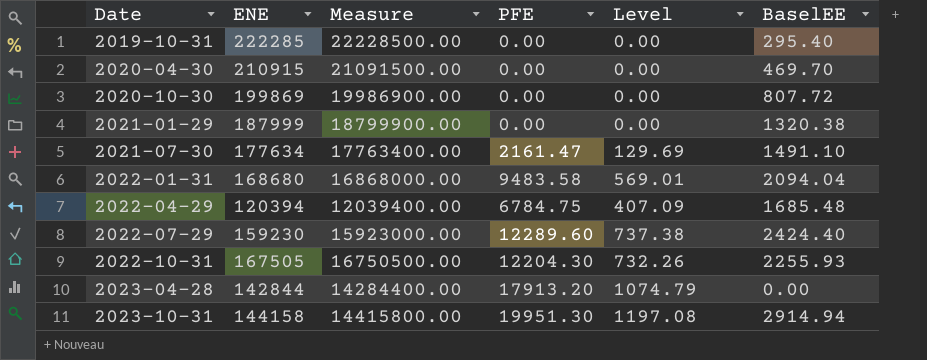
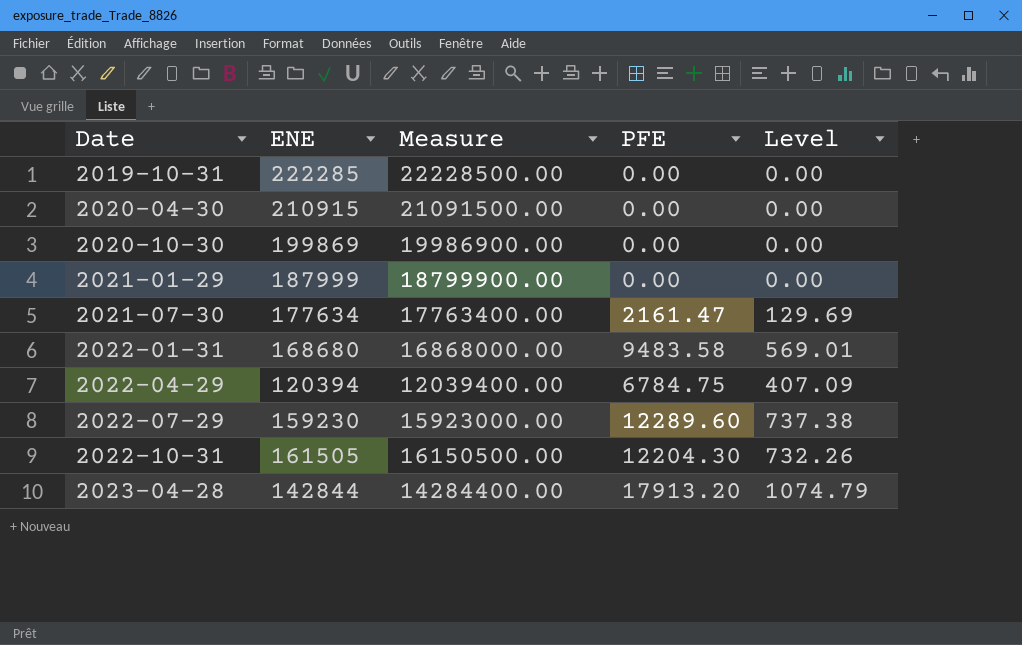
column BaselEE | position: 6 -> none
row 2023-10-31: 144158 | 14415800.00 | 19951.30 | 1197.08 | 2914.94 -> none
2022-10-31 | ENE: 167505 -> 161505
2022-10-31 | Measure: 16750500.00 -> 16150500.00

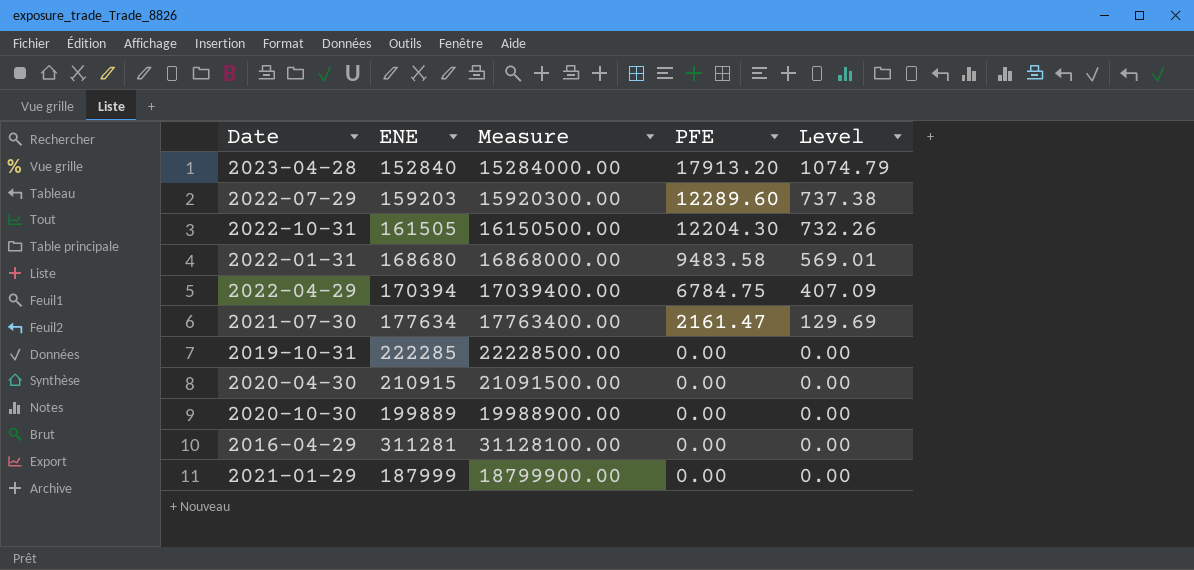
row order: Date ascending -> PFE descending
2023-04-28 | ENE: 142844 -> 152840
2023-04-28 | Measure: 14284400.00 -> 15284000.00
2022-07-29 | ENE: 159230 -> 159203
2022-07-29 | Measure: 15923000.00 -> 15920300.00
2022-04-29 | ENE: 120394 -> 170394
2022-04-29 | Measure: 12039400.00 -> 17039400.00
2020-10-30 | ENE: 199869 -> 199889
2020-10-30 | Measure: 19986900.00 -> 19988900.00
row 2016-04-29: none -> 311281 | 31128100.00 | 0.00 | 0.00

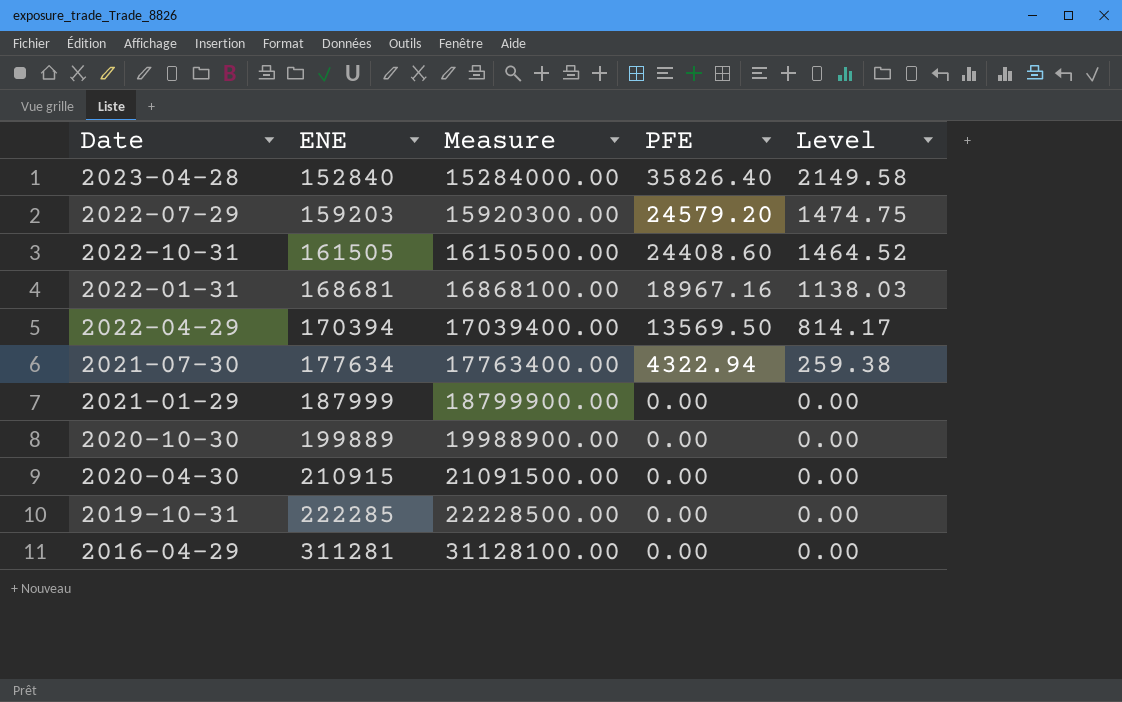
row order: PFE descending -> ENE ascending
2023-04-28 | PFE: 17913.20 -> 35826.40
2023-04-28 | Level: 1074.79 -> 2149.58
2022-07-29 | PFE: 12289.60 -> 24579.20
2022-07-29 | Level: 737.38 -> 1474.75
2022-10-31 | PFE: 12204.30 -> 24408.60
2022-10-31 | Level: 732.26 -> 1464.52
2022-01-31 | ENE: 168680 -> 168681
2022-01-31 | Measure: 16868000.00 -> 16868100.00
2022-01-31 | PFE: 9483.58 -> 18967.16
2022-01-31 | Level: 569.01 -> 1138.03
2022-04-29 | PFE: 6784.75 -> 13569.50
2022-04-29 | Level: 407.09 -> 814.17
2021-07-30 | PFE: 2161.47 -> 4322.94
2021-07-30 | Level: 129.69 -> 259.38

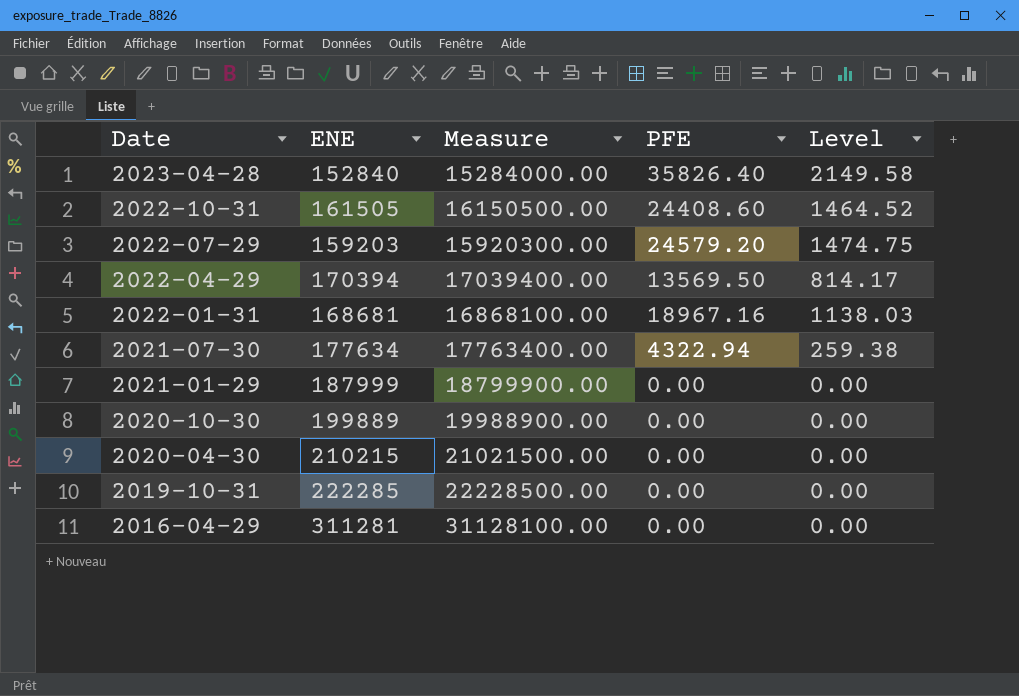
row order: ENE ascending -> Date descending
2020-04-30 | ENE: 210915 -> 210215
2020-04-30 | Measure: 21091500.00 -> 21021500.00

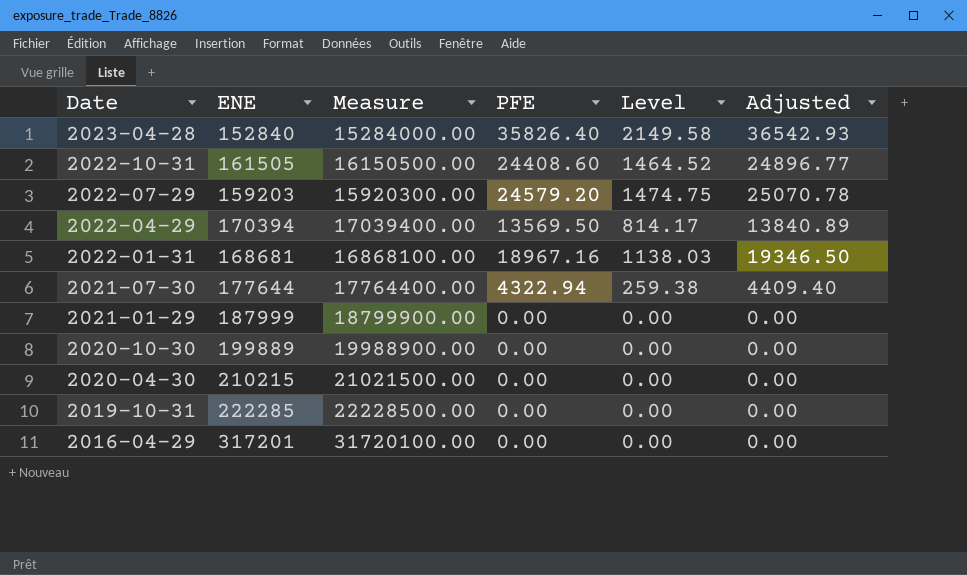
column Adjusted | formula: none -> [PFE] * 1.02
2021-07-30 | ENE: 177634 -> 177644
2021-07-30 | Measure: 17763400.00 -> 17764400.00
2016-04-29 | ENE: 311281 -> 317201
2016-04-29 | Measure: 31128100.00 -> 31720100.00

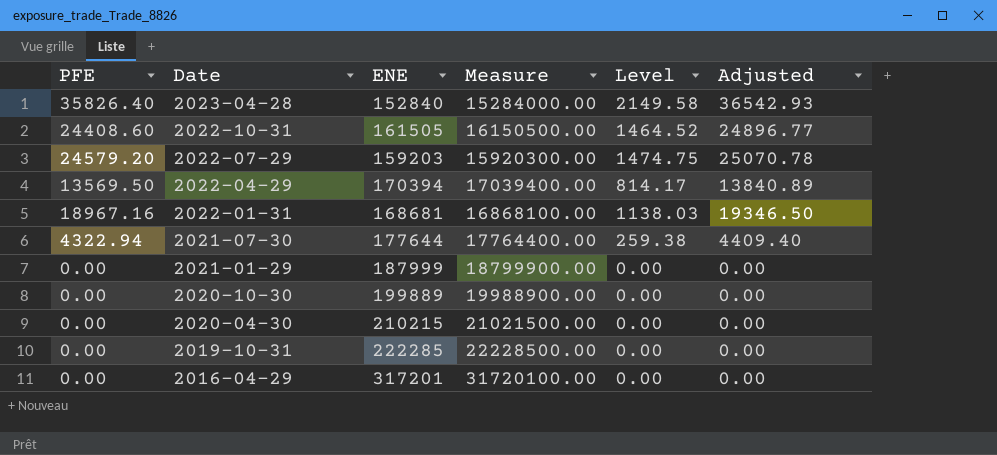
column PFE | position: 4 -> 1

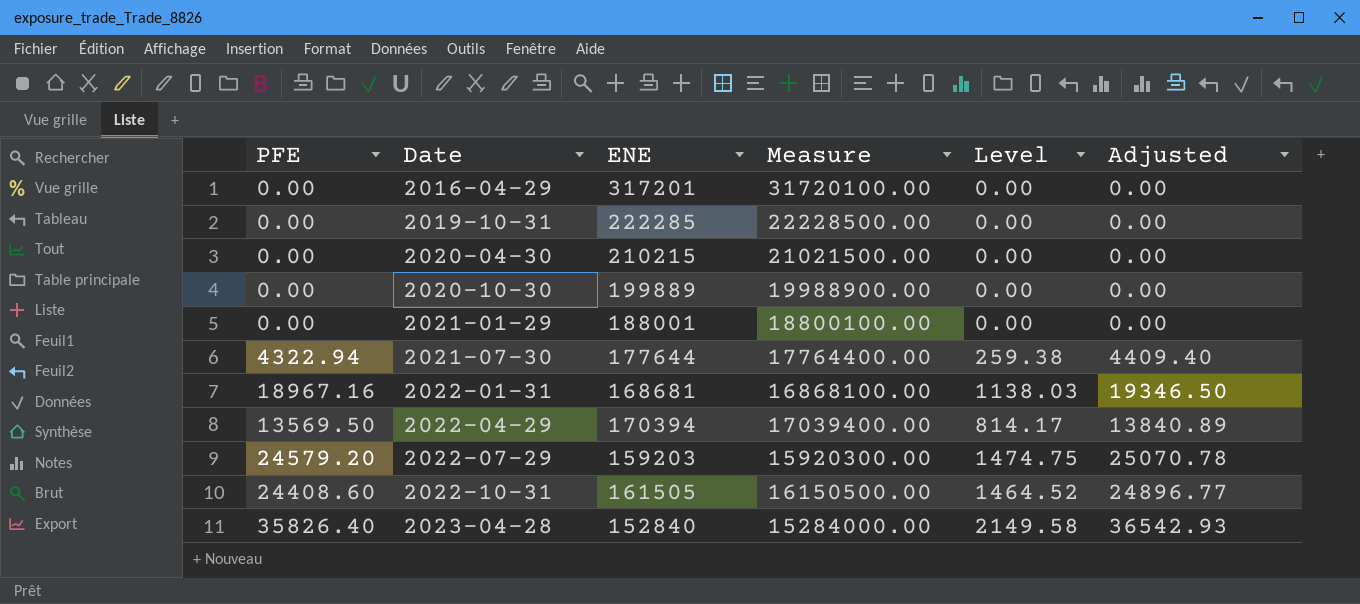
row order: Date descending -> Date ascending
2021-01-29 | ENE: 187999 -> 188001
2021-01-29 | Measure: 18799900.00 -> 18800100.00

